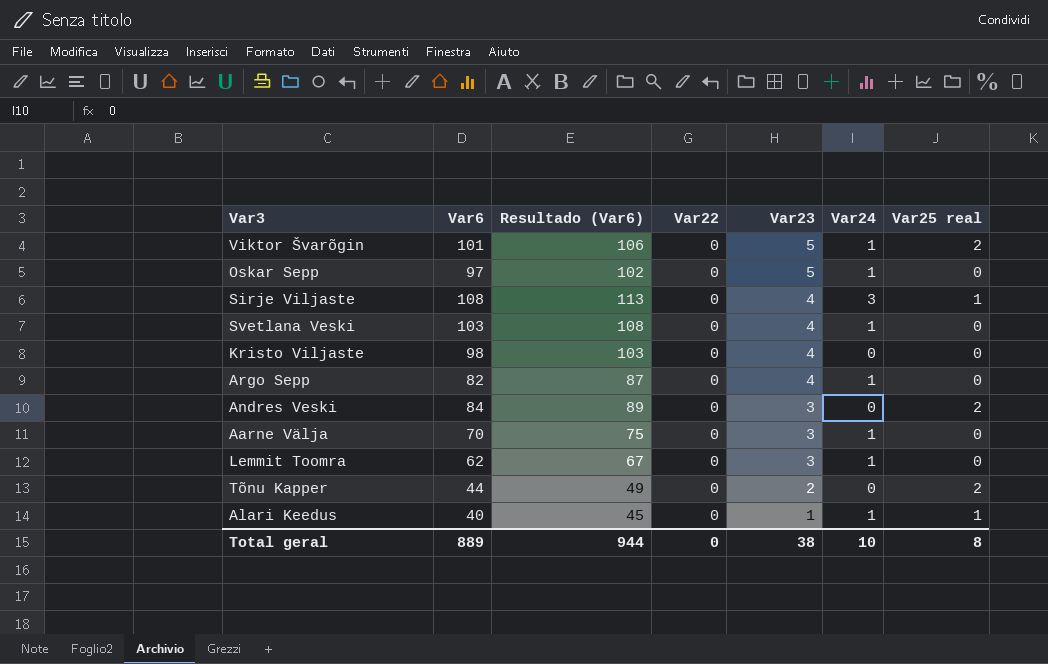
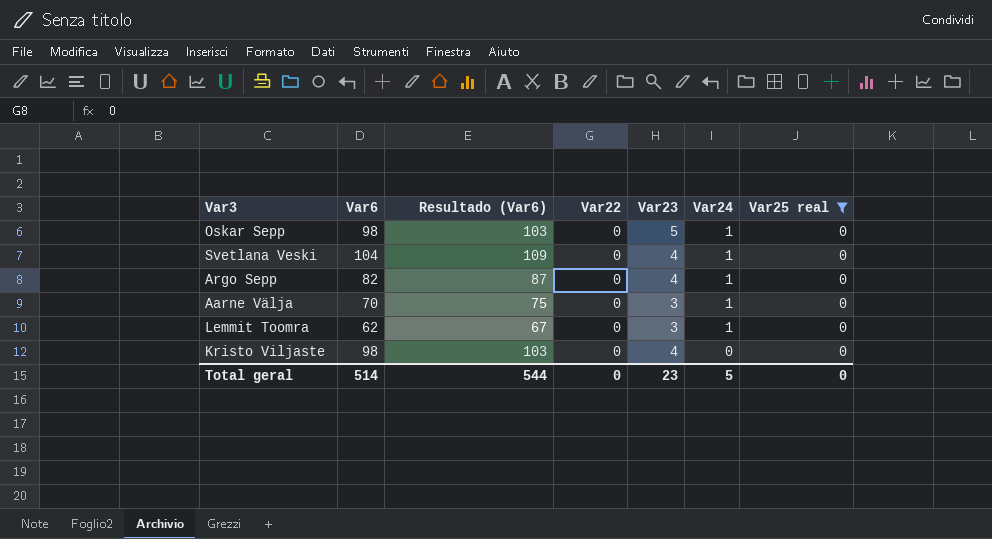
filter: none -> Var25 real = 0
row order: Var23 descending -> Var24 descending
Oskar Sepp | Var6: 97 -> 98
Oskar Sepp | Resultado (Var6): 102 -> 103
Svetlana Veski | Var6: 103 -> 104
Svetlana Veski | Resultado (Var6): 108 -> 109
Total geral | Var6: 889 -> 514
Total geral | Resultado (Var6): 944 -> 544
Total geral | Var23: 38 -> 23
Total geral | Var24: 10 -> 5
Total geral | Var25 real: 8 -> 0

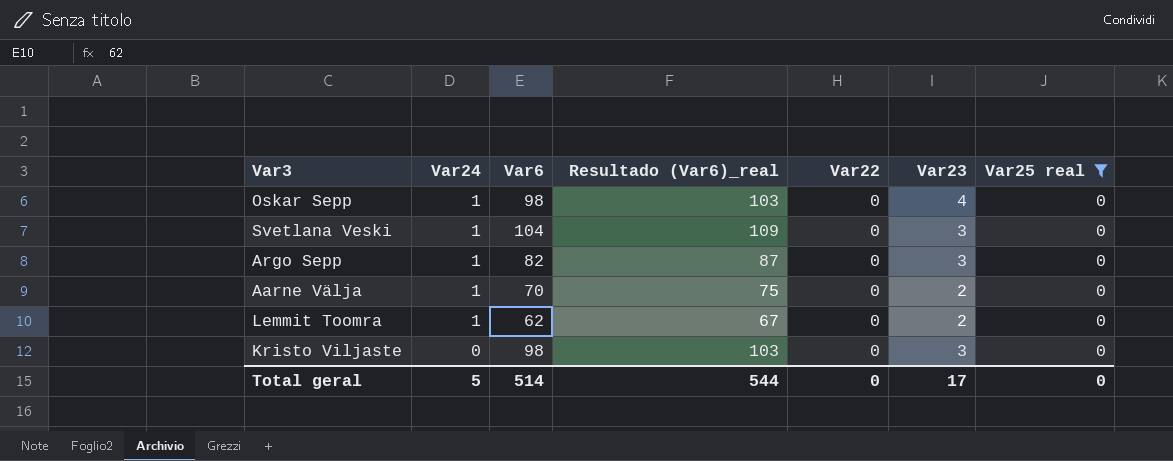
column Var24 | position: 6 -> 2
column name: Resultado (Var6) -> Resultado (Var6)_real
Oskar Sepp | Var23: 5 -> 4
Svetlana Veski | Var23: 4 -> 3
Argo Sepp | Var23: 4 -> 3
Aarne Välja | Var23: 3 -> 2
Lemmit Toomra | Var23: 3 -> 2
Kristo Viljaste | Var23: 4 -> 3
Total geral | Var23: 23 -> 17

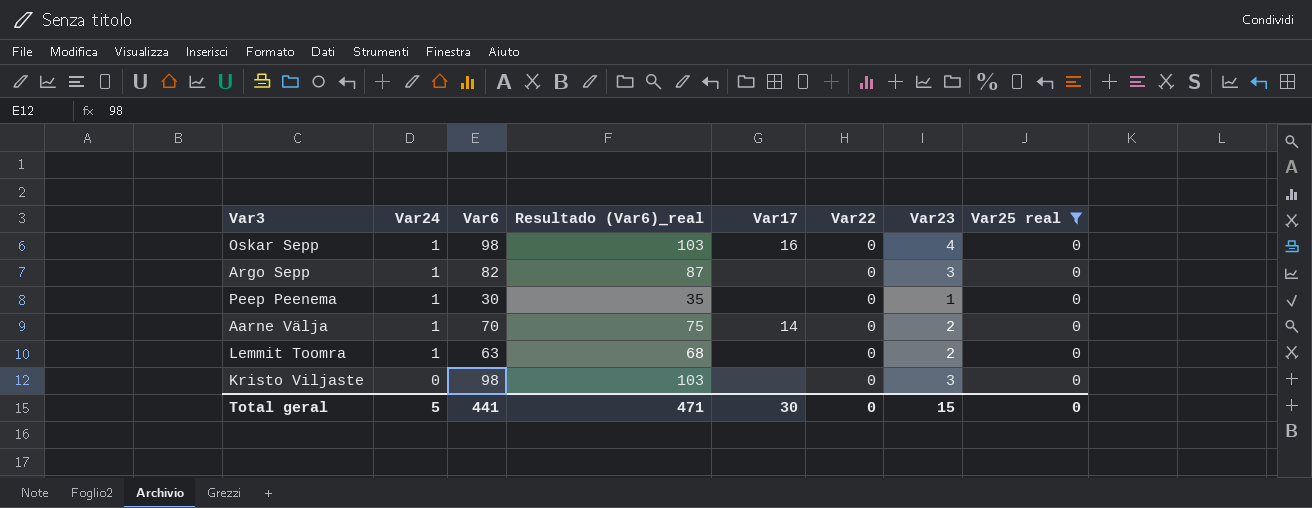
column Var17 | position: none -> 5
row Svetlana Veski: 1 | 104 | 109 | 0 | 3 | 0 -> none
row Peep Peenema: none -> 1 | 30 | 35 | none | 0 | 1 | 0
Lemmit Toomra | Var6: 62 -> 63
Lemmit Toomra | Resultado (Var6)_real: 67 -> 68
Total geral | Var6: 514 -> 441
Total geral | Resultado (Var6)_real: 544 -> 471
Total geral | Var23: 17 -> 15

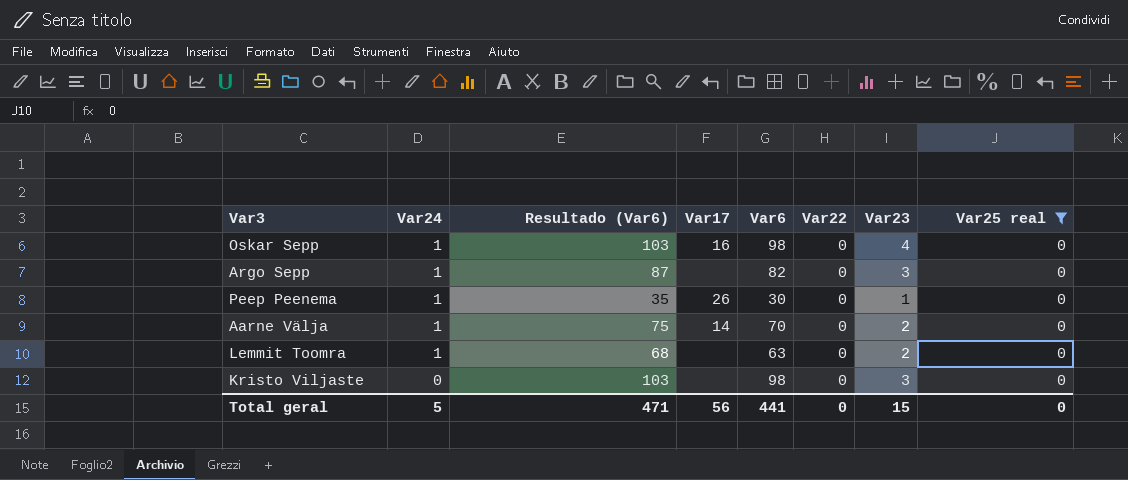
column name: Resultado (Var6)_real -> Resultado (Var6)
column Var6 | position: 3 -> 5
Peep Peenema | Var17: none -> 26
Total geral | Var17: 30 -> 56

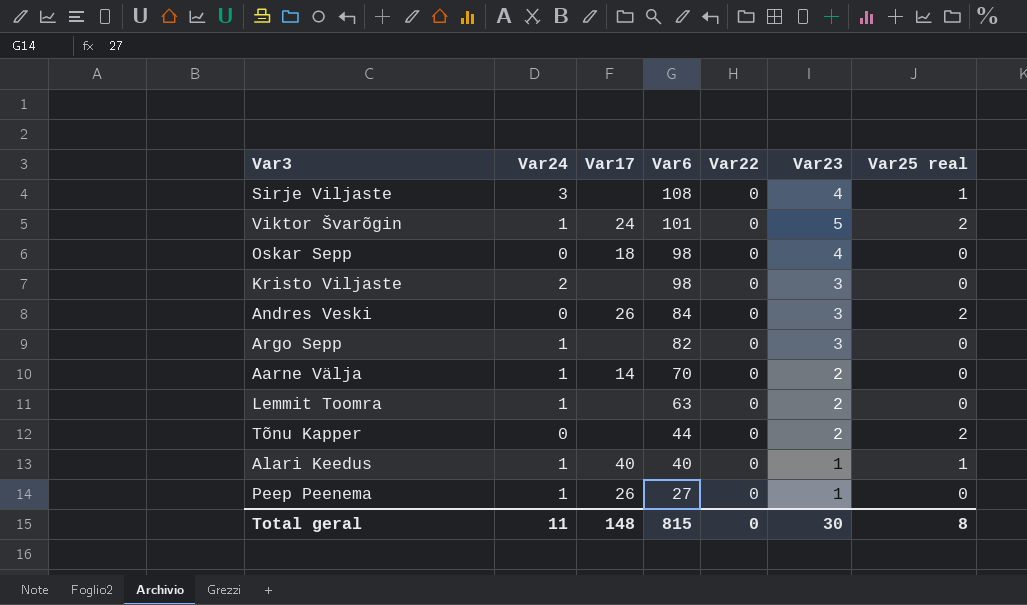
filter: Var25 real = 0 -> none
row order: Var24 descending -> Var6 descending
column Resultado (Var6) | formula: [Var6] + 5 -> none
Oskar Sepp | Var24: 1 -> 0
Oskar Sepp | Var17: 16 -> 18
Kristo Viljaste | Var24: 0 -> 2
Peep Peenema | Var6: 30 -> 27
Total geral | Var24: 5 -> 11
Total geral | Var17: 56 -> 148
Total geral | Var6: 441 -> 815
Total geral | Var23: 15 -> 30
Total geral | Var25 real: 0 -> 8

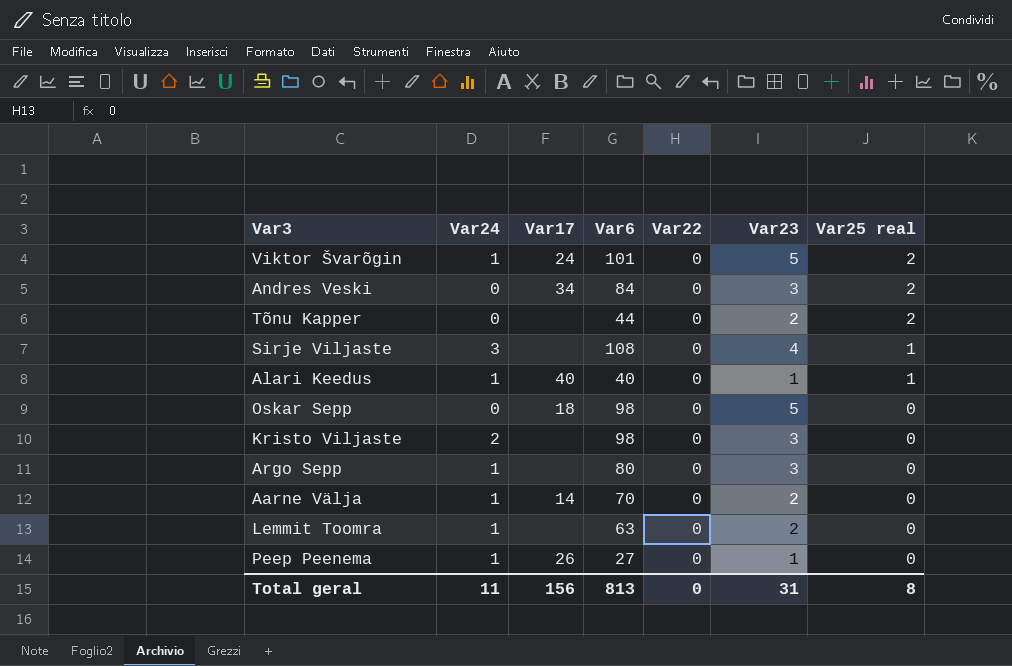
row order: Var6 descending -> Var25 real descending
Andres Veski | Var17: 26 -> 34
Oskar Sepp | Var23: 4 -> 5
Argo Sepp | Var6: 82 -> 80
Total geral | Var17: 148 -> 156
Total geral | Var6: 815 -> 813
Total geral | Var23: 30 -> 31

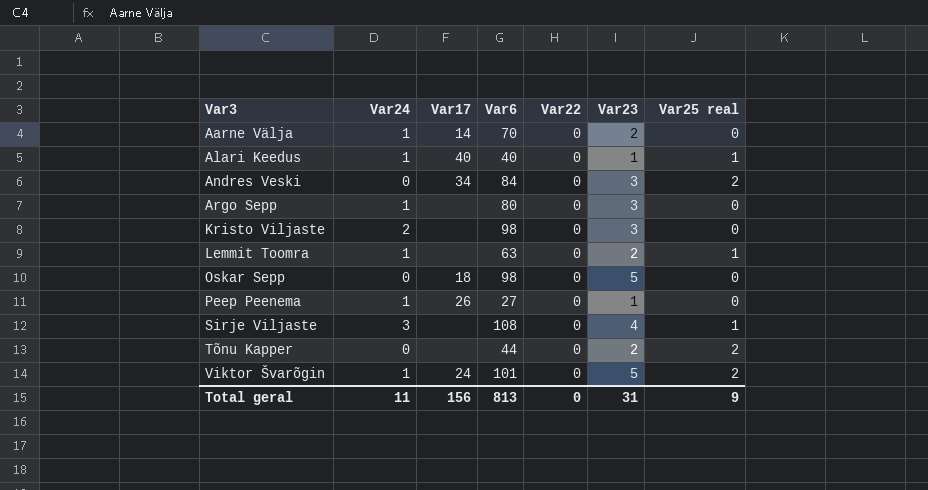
row order: Var25 real descending -> Var3 ascending
Lemmit Toomra | Var25 real: 0 -> 1
Total geral | Var25 real: 8 -> 9

